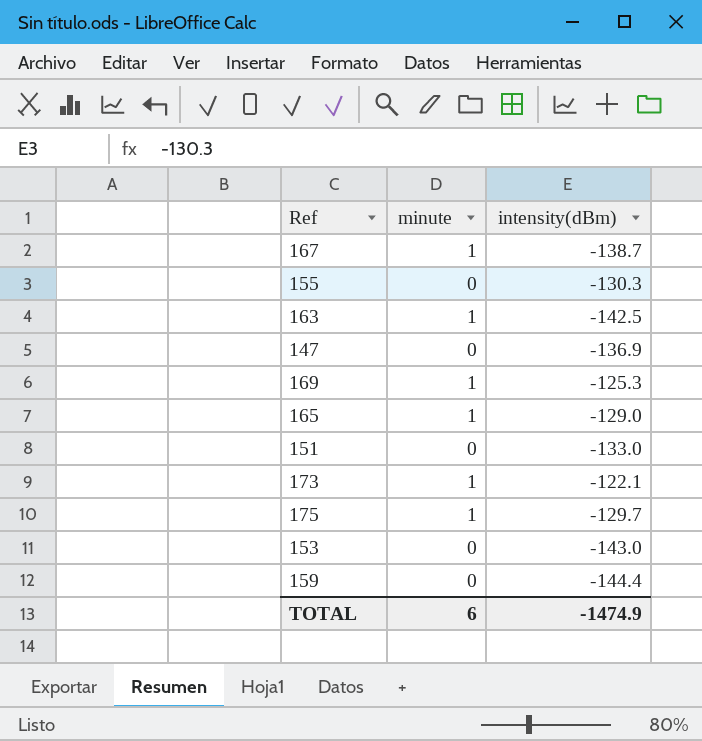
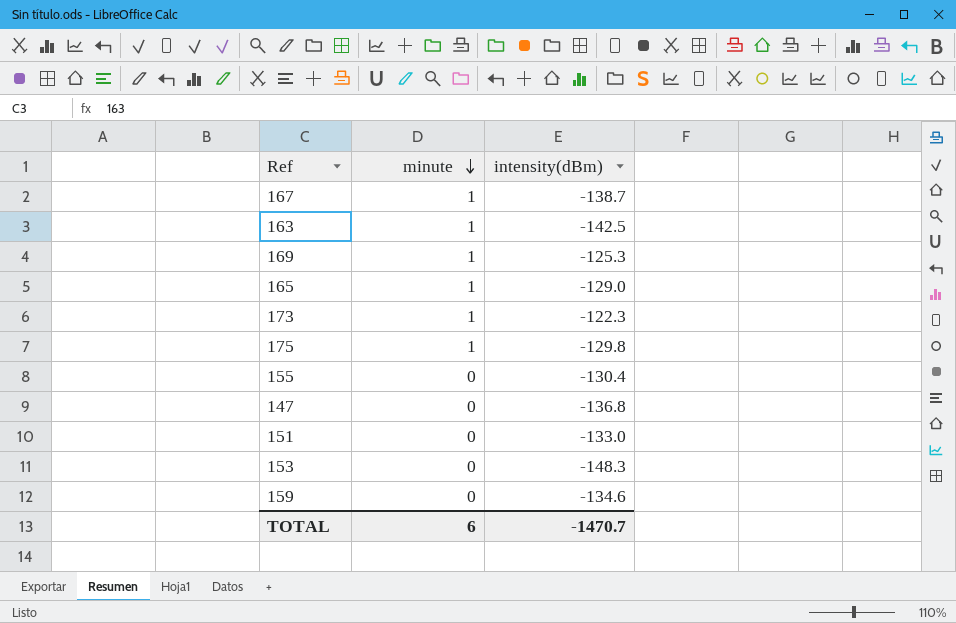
row order: none -> minute descending
173 | intensity(dBm): -122.1 -> -122.3
175 | intensity(dBm): -129.7 -> -129.8
155 | intensity(dBm): -130.3 -> -130.4
147 | intensity(dBm): -136.9 -> -136.8
153 | intensity(dBm): -143.0 -> -148.3
159 | intensity(dBm): -144.4 -> -134.6
TOTAL | intensity(dBm): -1474.9 -> -1470.7

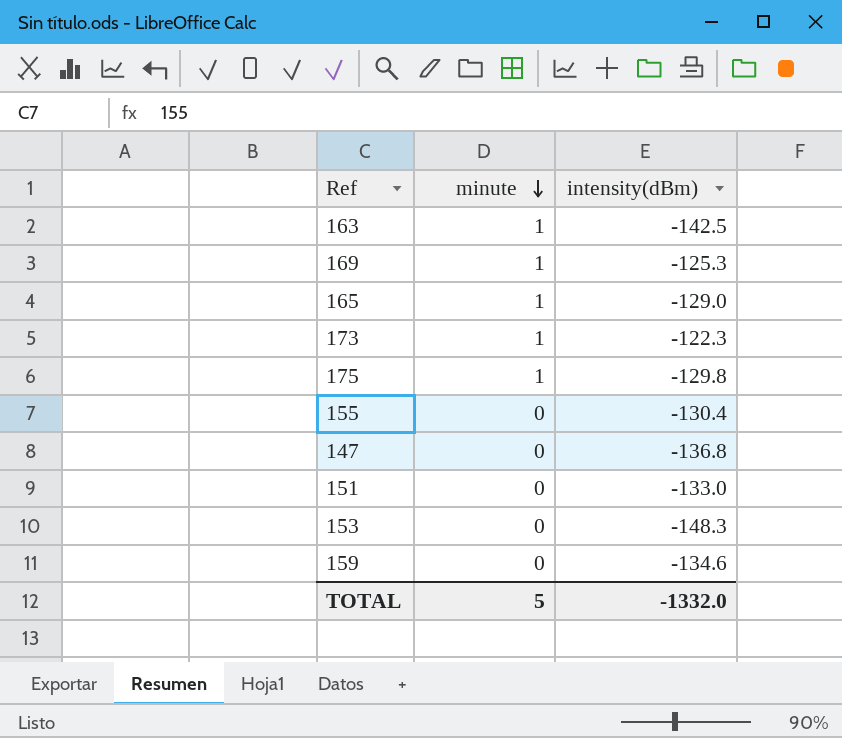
row 167: 1 | -138.7 -> none
TOTAL | minute: 6 -> 5
TOTAL | intensity(dBm): -1470.7 -> -1332.0

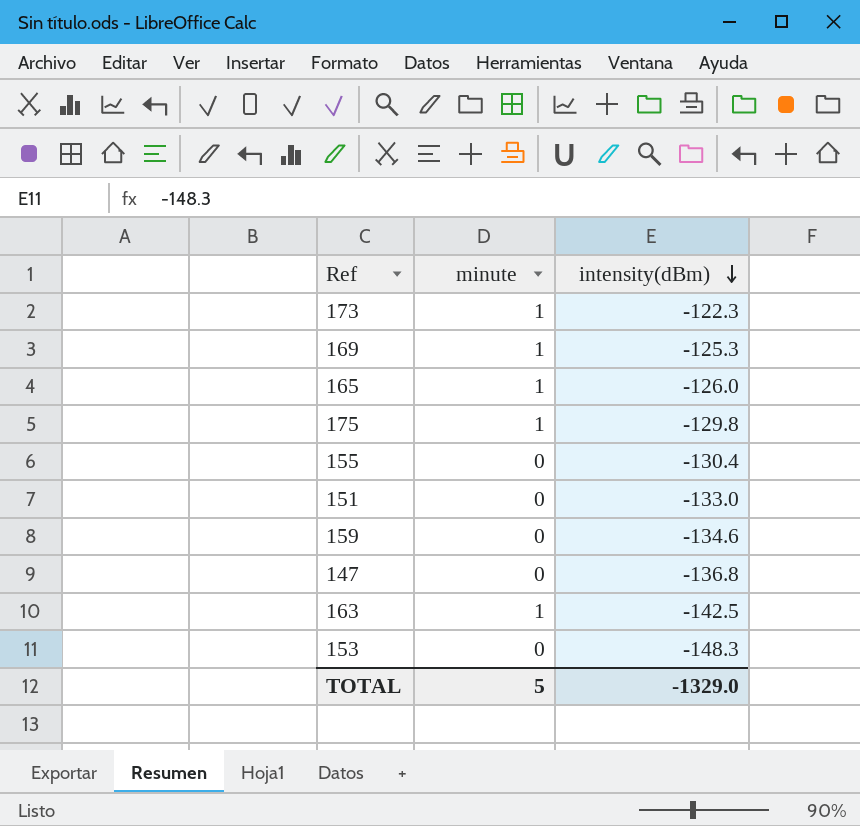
row order: minute descending -> intensity(dBm) descending
165 | intensity(dBm): -129.0 -> -126.0
TOTAL | intensity(dBm): -1332.0 -> -1329.0

